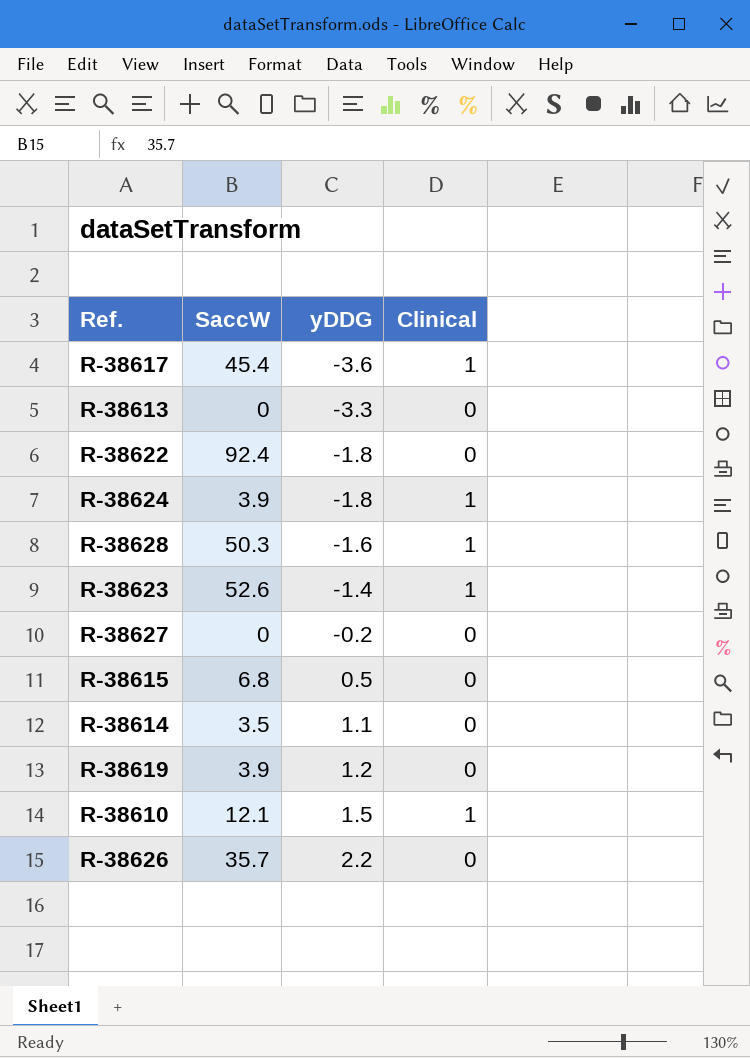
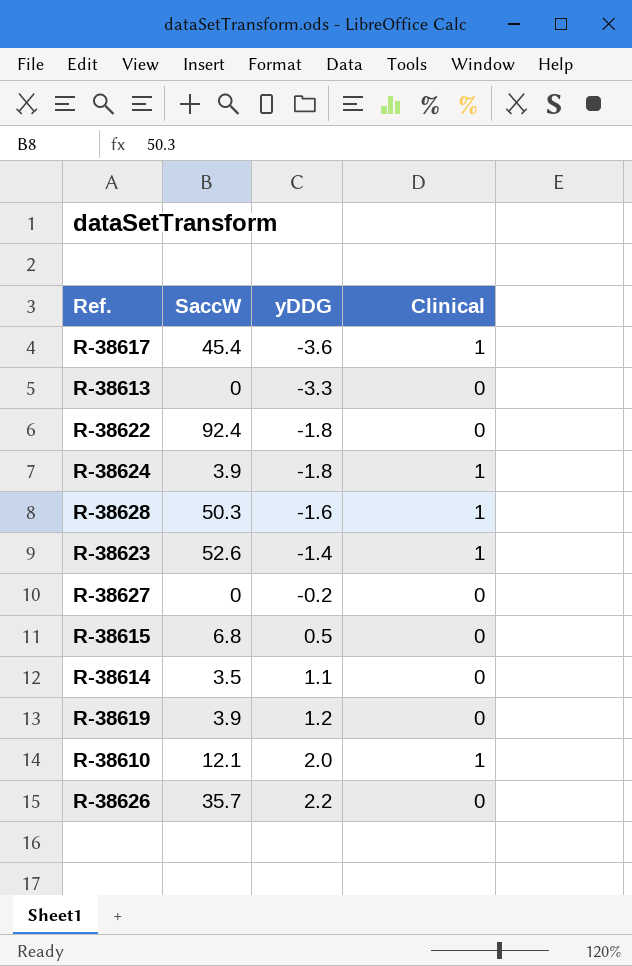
R-38610 | yDDG: 1.5 -> 2.0

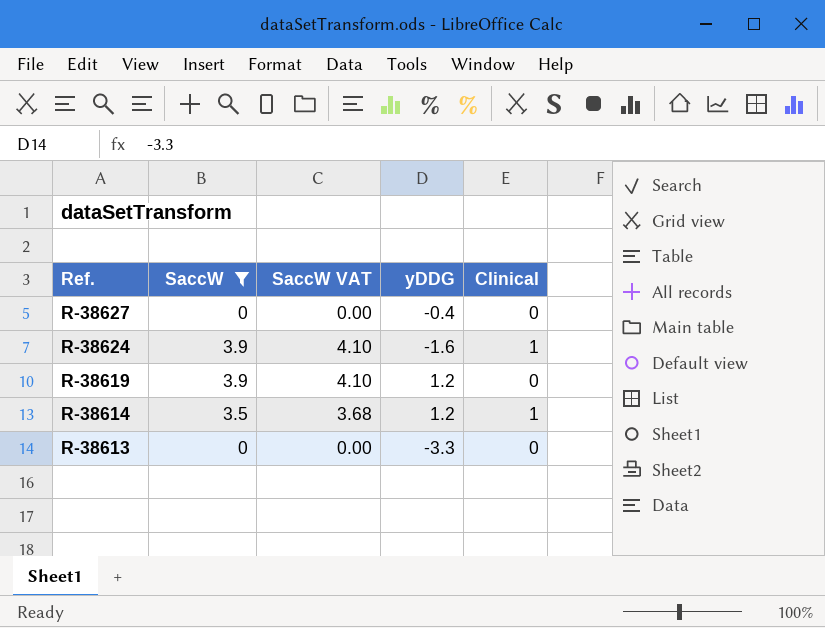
filter: none -> SaccW <= 3.9
row order: yDDG ascending -> Ref. descending
column SaccW VAT | formula: none -> [SaccW] * 1.05
R-38627 | yDDG: -0.2 -> -0.4
R-38624 | yDDG: -1.8 -> -1.6
R-38614 | yDDG: 1.1 -> 1.2
R-38614 | Clinical: 0 -> 1

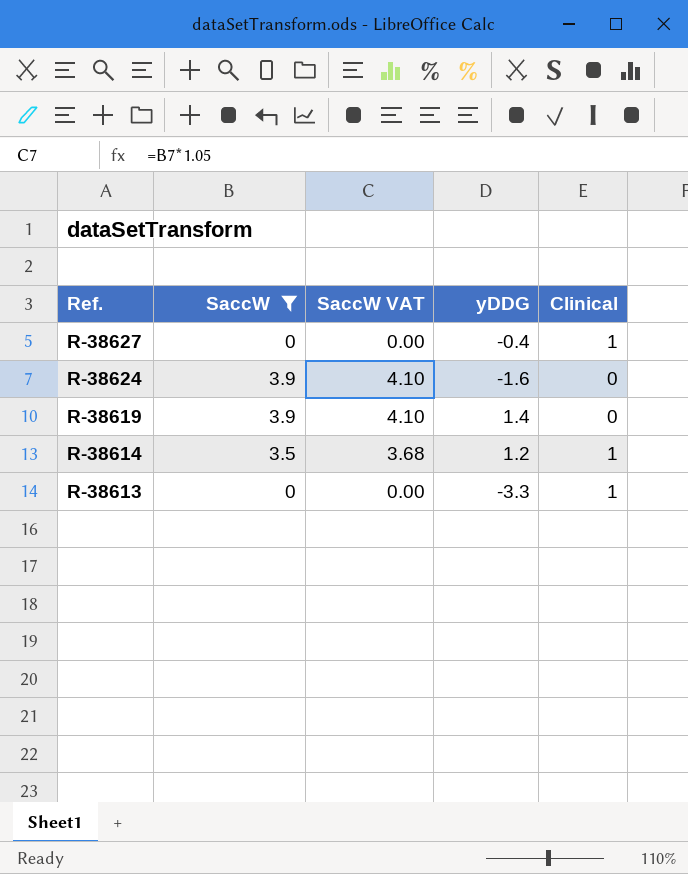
R-38627 | Clinical: 0 -> 1
R-38624 | Clinical: 1 -> 0
R-38619 | yDDG: 1.2 -> 1.4
R-38613 | Clinical: 0 -> 1

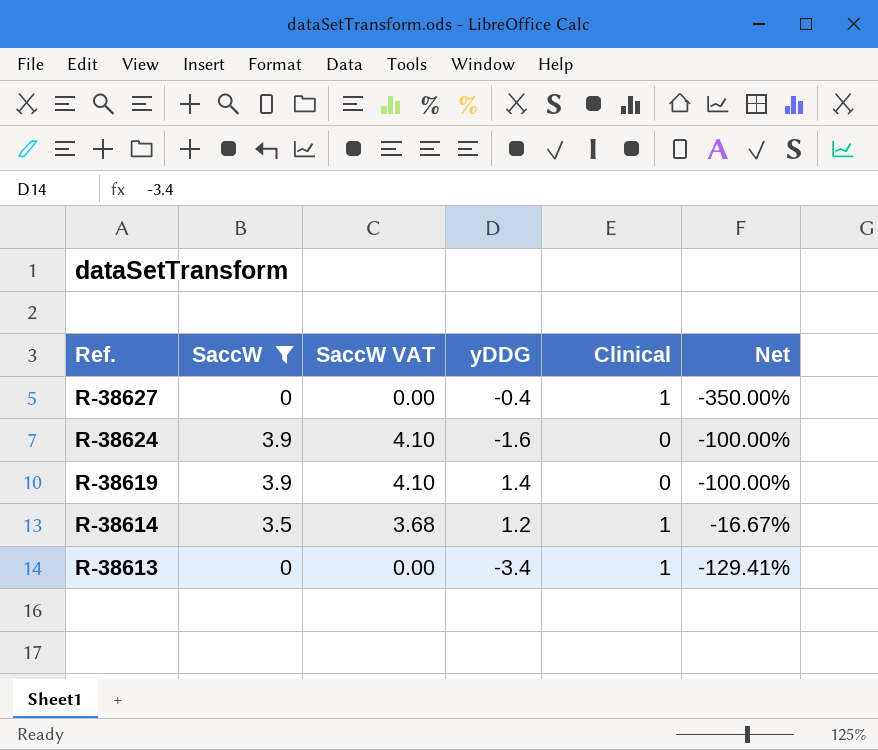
column Net | formula: none -> ([Clinical] - [yDDG]) / [yDDG]
R-38613 | yDDG: -3.3 -> -3.4

